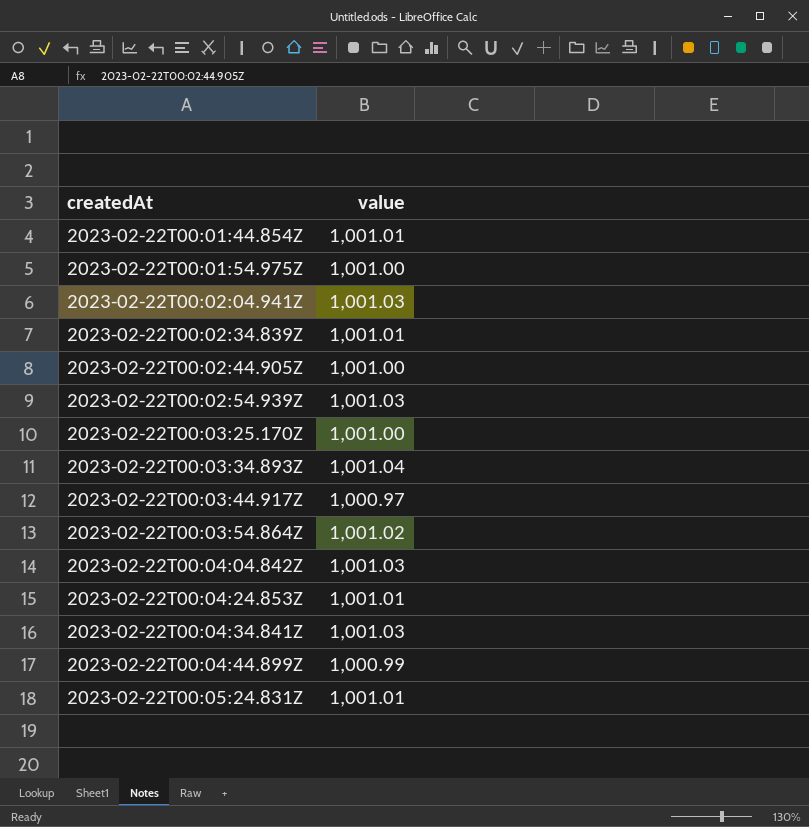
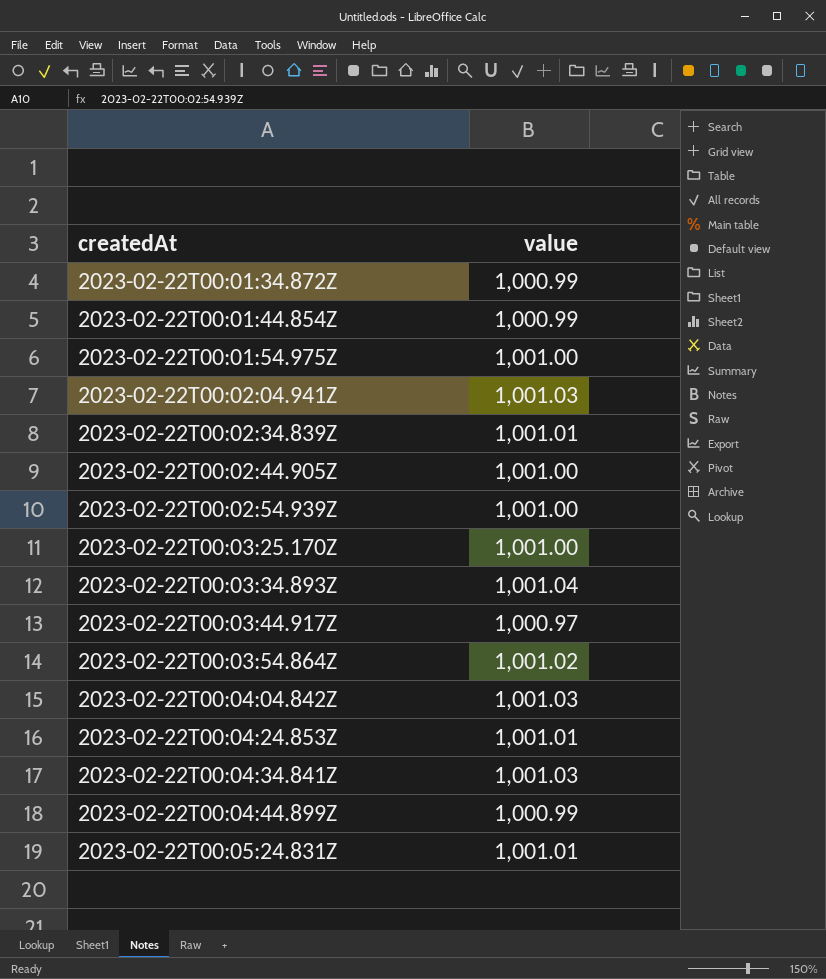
row 2023-02-22T00:01:34.872Z: none -> 1,000.99
2023-02-22T00:01:44.854Z | value: 1,001.01 -> 1,000.99
2023-02-22T00:02:54.939Z | value: 1,001.03 -> 1,001.00

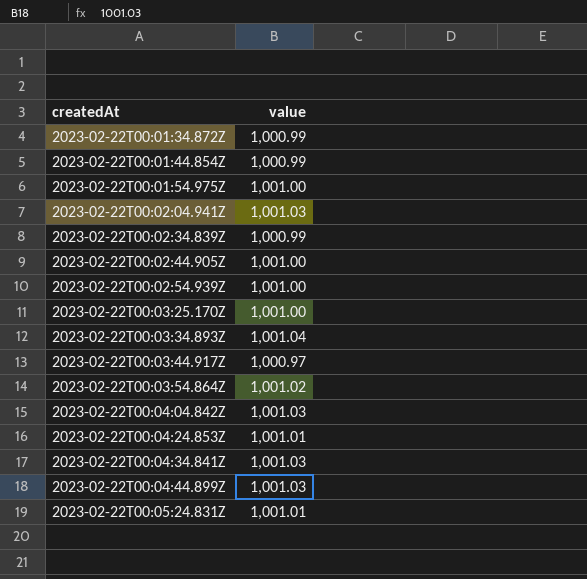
2023-02-22T00:02:34.839Z | value: 1,001.01 -> 1,000.99
2023-02-22T00:04:44.899Z | value: 1,000.99 -> 1,001.03

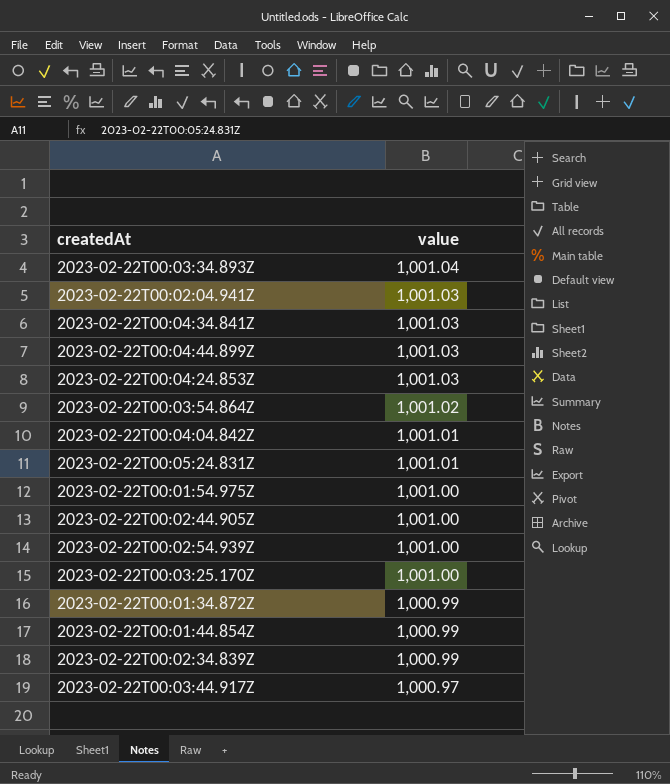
row order: createdAt ascending -> value descending
2023-02-22T00:04:24.853Z | value: 1,001.01 -> 1,001.03
2023-02-22T00:04:04.842Z | value: 1,001.03 -> 1,001.01

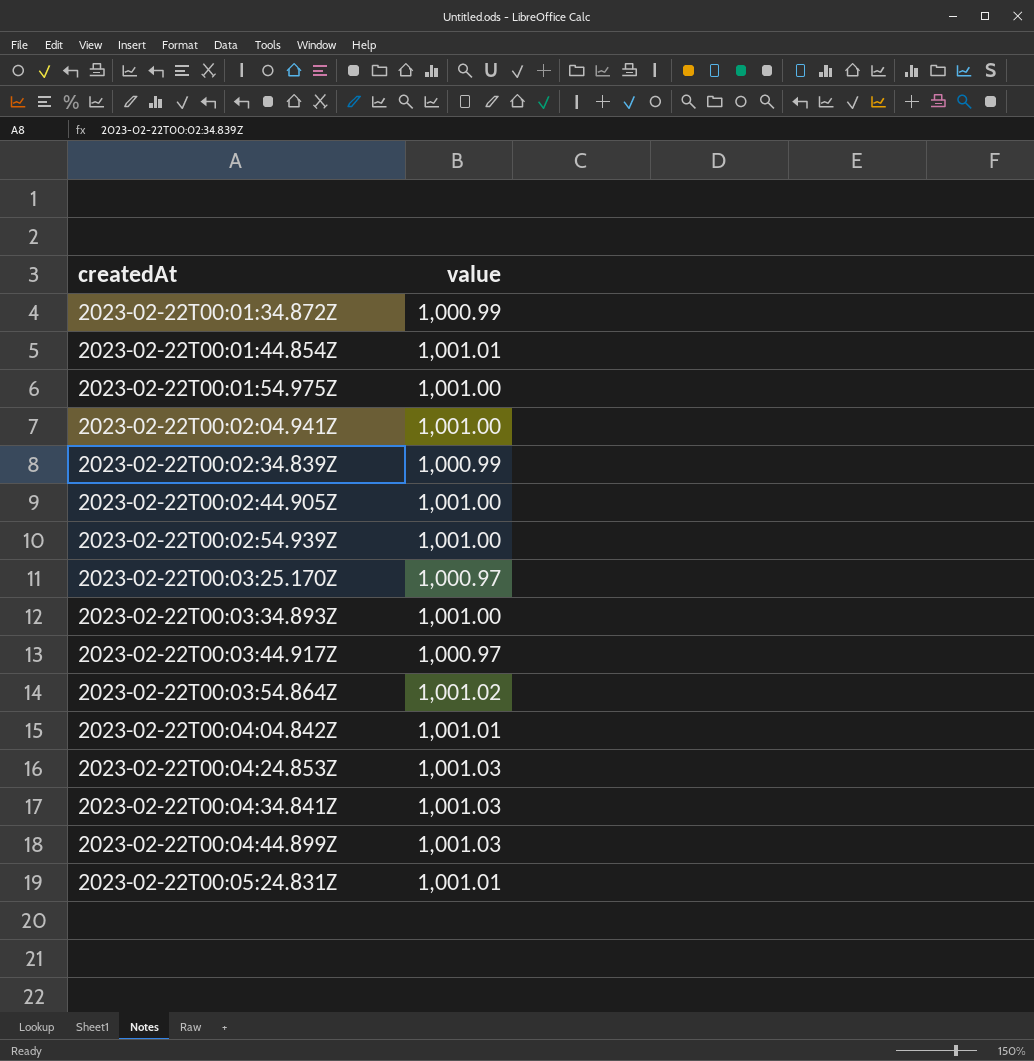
row order: value descending -> createdAt ascending
2023-02-22T00:01:44.854Z | value: 1,000.99 -> 1,001.01
2023-02-22T00:02:04.941Z | value: 1,001.03 -> 1,001.00
2023-02-22T00:03:25.170Z | value: 1,001.00 -> 1,000.97
2023-02-22T00:03:34.893Z | value: 1,001.04 -> 1,001.00

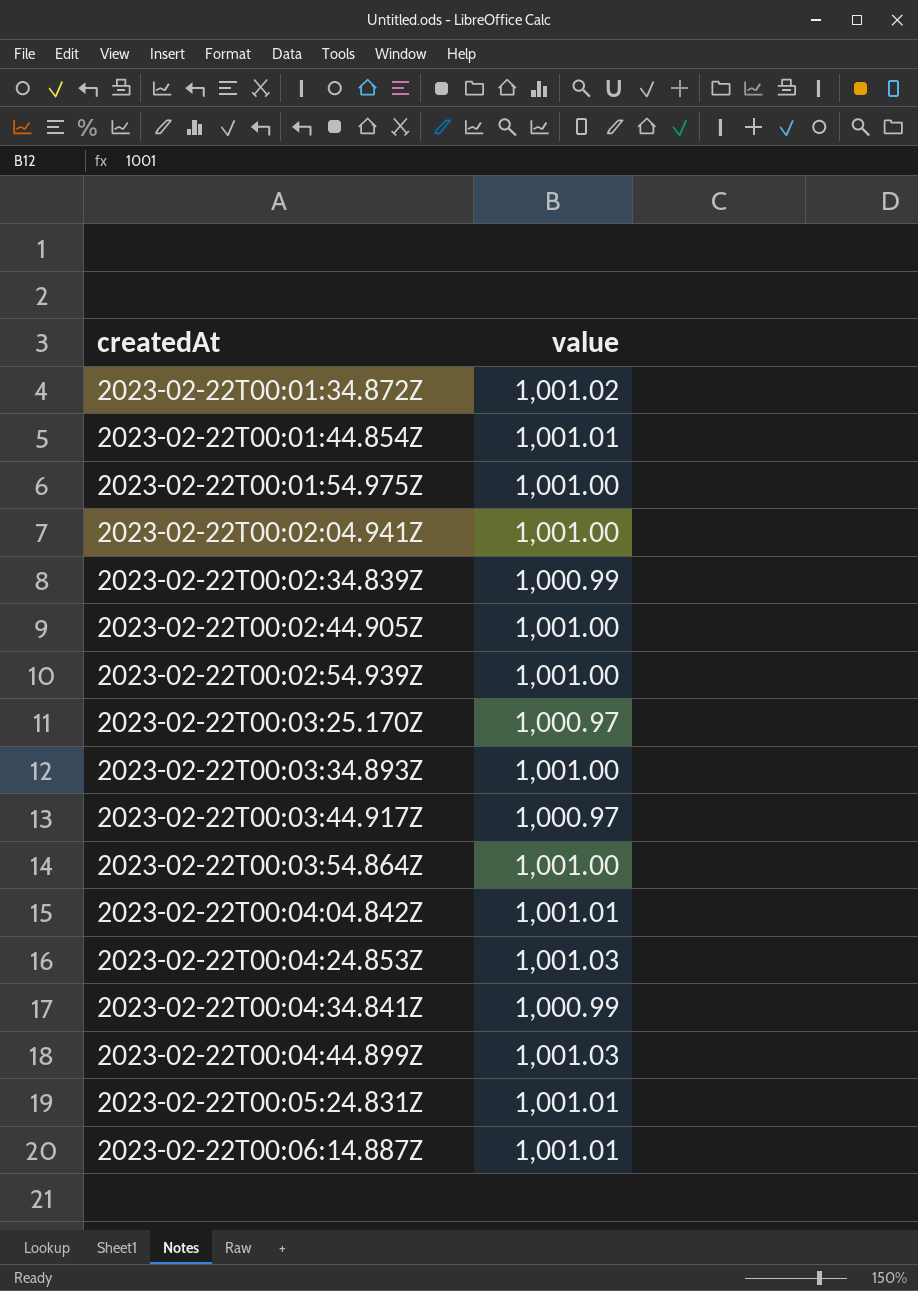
2023-02-22T00:01:34.872Z | value: 1,000.99 -> 1,001.02
2023-02-22T00:03:54.864Z | value: 1,001.02 -> 1,001.00
2023-02-22T00:04:34.841Z | value: 1,001.03 -> 1,000.99
row 2023-02-22T00:06:14.887Z: none -> 1,001.01

